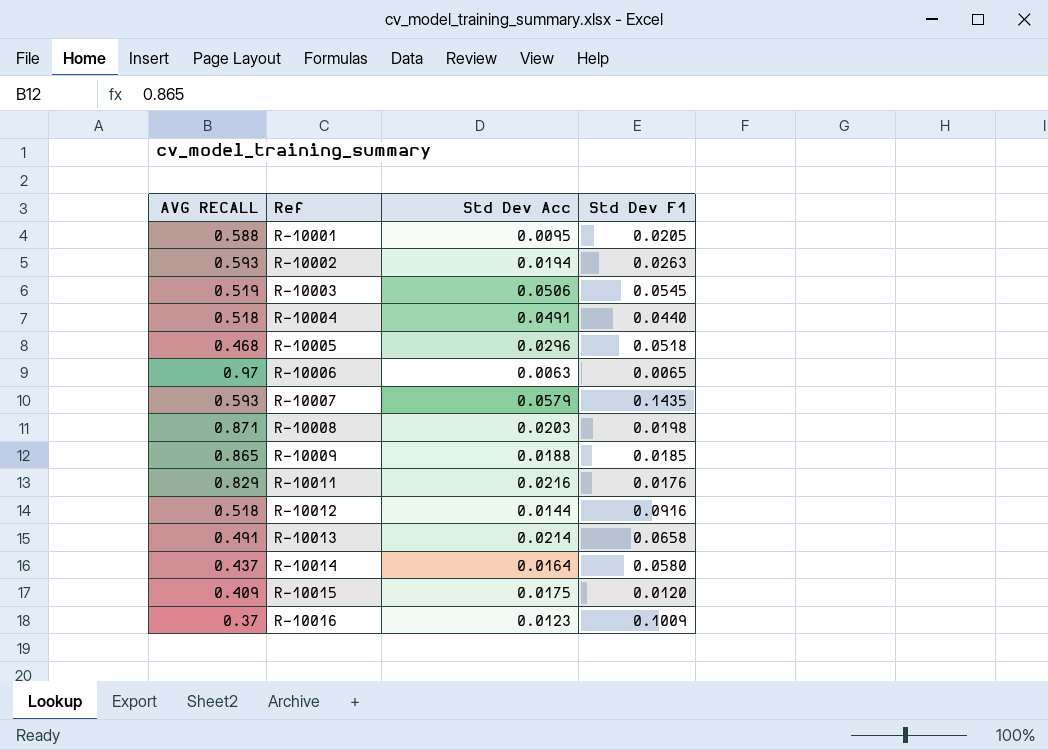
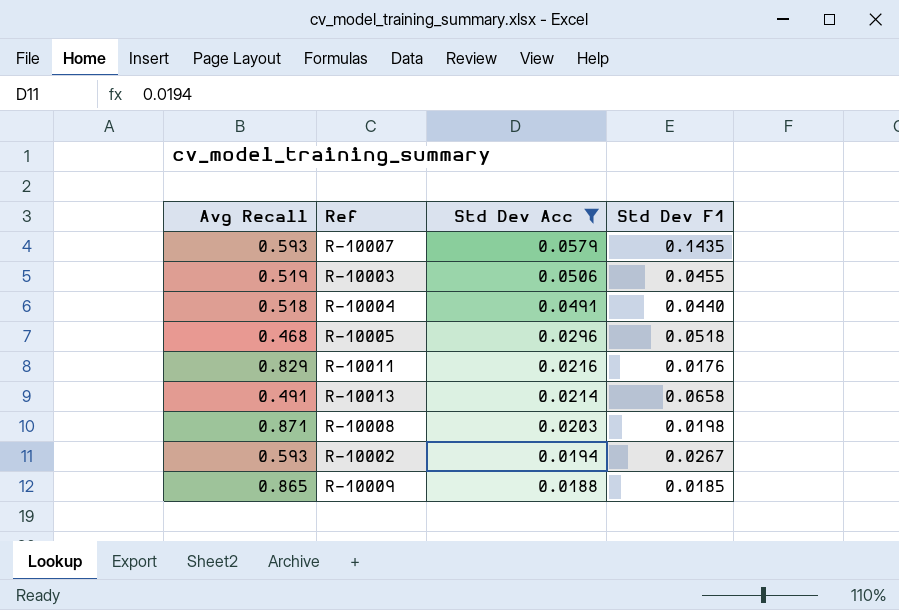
filter: none -> Std Dev Acc >= 0.0188
row order: Ref ascending -> Std Dev Acc descending
column name: AVG RECALL -> Avg Recall
R-10003 | Std Dev F1: 0.0545 -> 0.0455
R-10002 | Std Dev F1: 0.0263 -> 0.0267

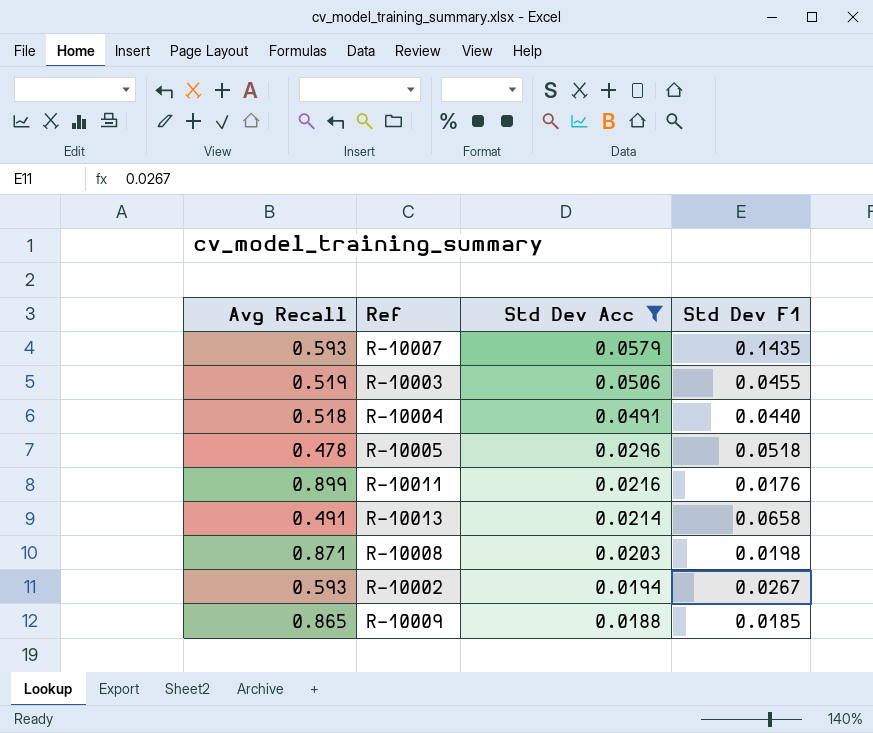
R-10005 | Avg Recall: 0.468 -> 0.478
R-10011 | Avg Recall: 0.829 -> 0.899

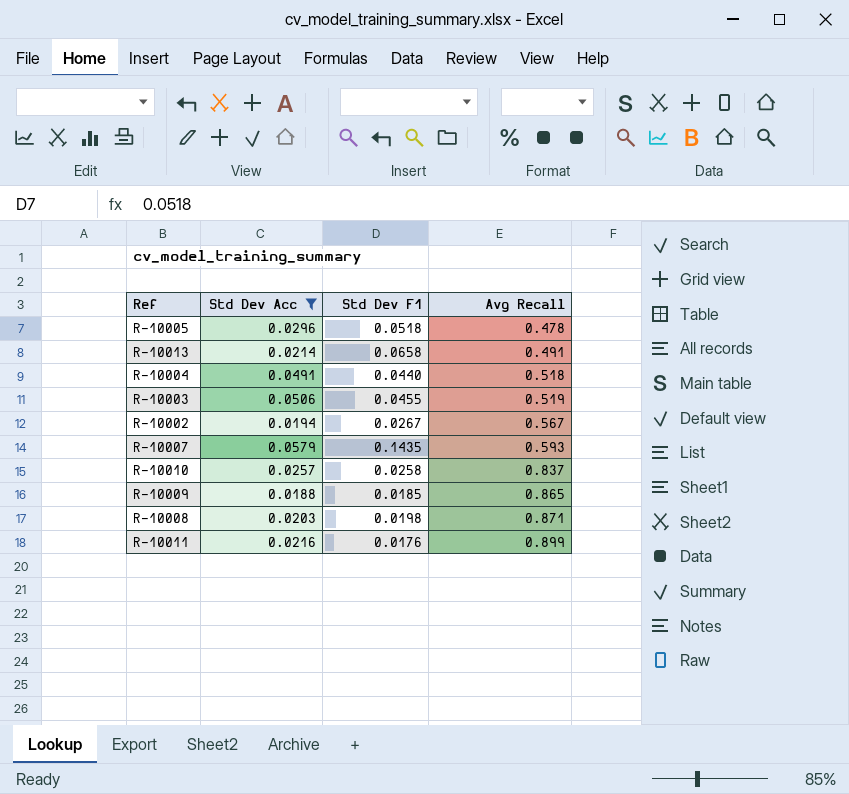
row order: Std Dev Acc descending -> Avg Recall ascending
column Avg Recall | position: 1 -> 4
R-10002 | Avg Recall: 0.593 -> 0.567
row R-10010: none -> 0.0257 | 0.0258 | 0.837

